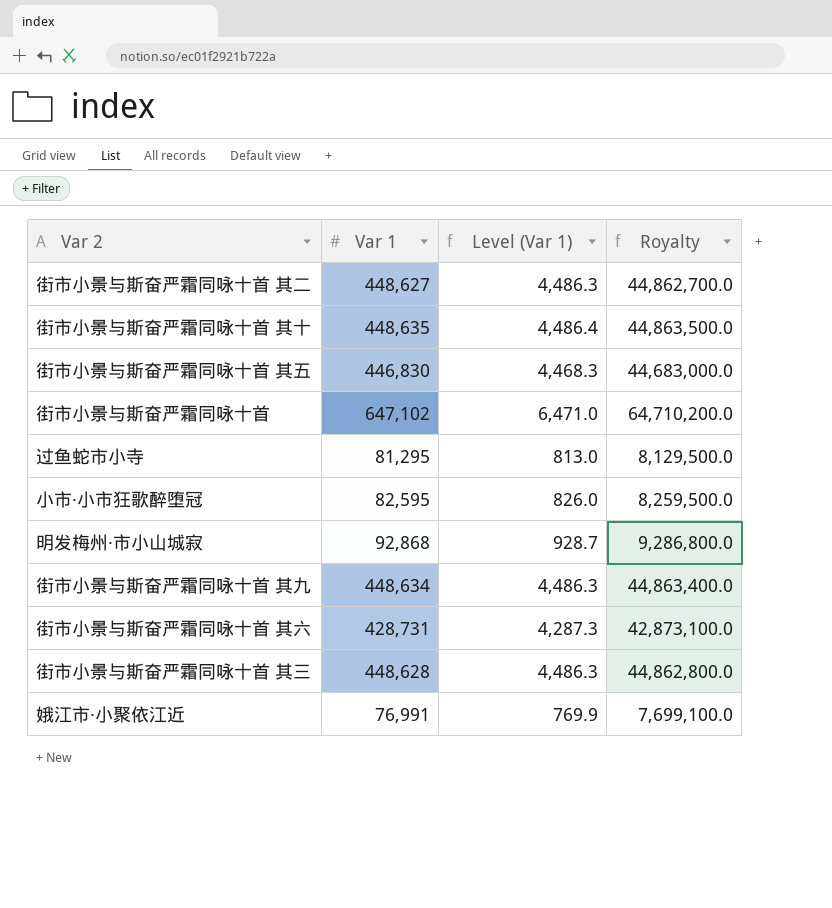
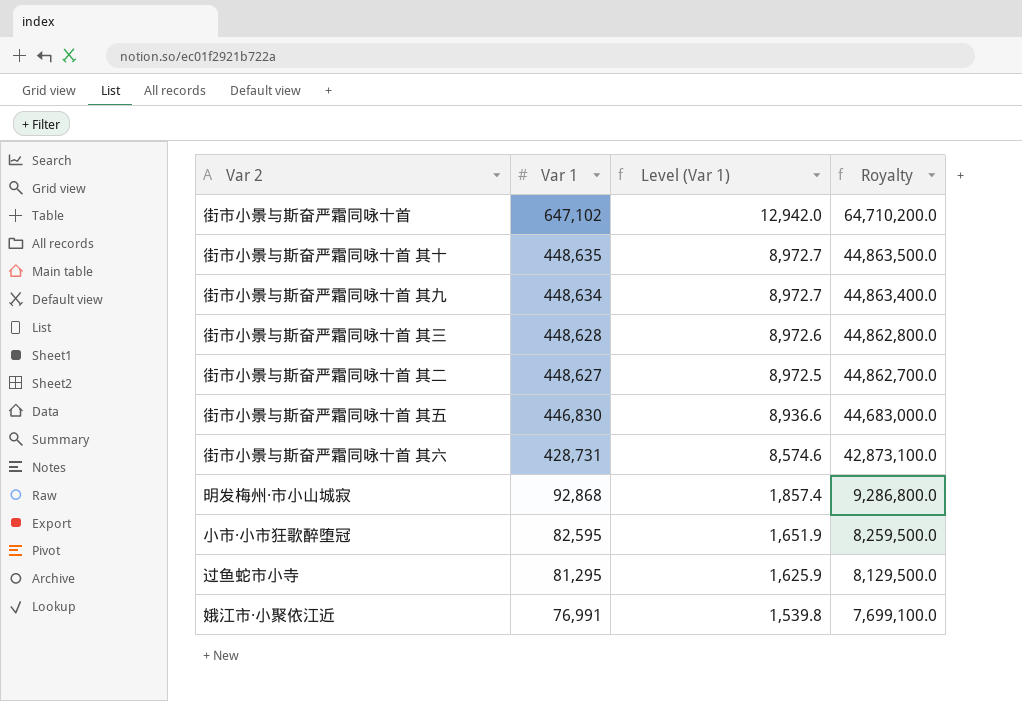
row order: none -> Var 1 descending
column Level (Var 1) | formula: [Var 1] * 0.01 -> [Var 1] * 0.02

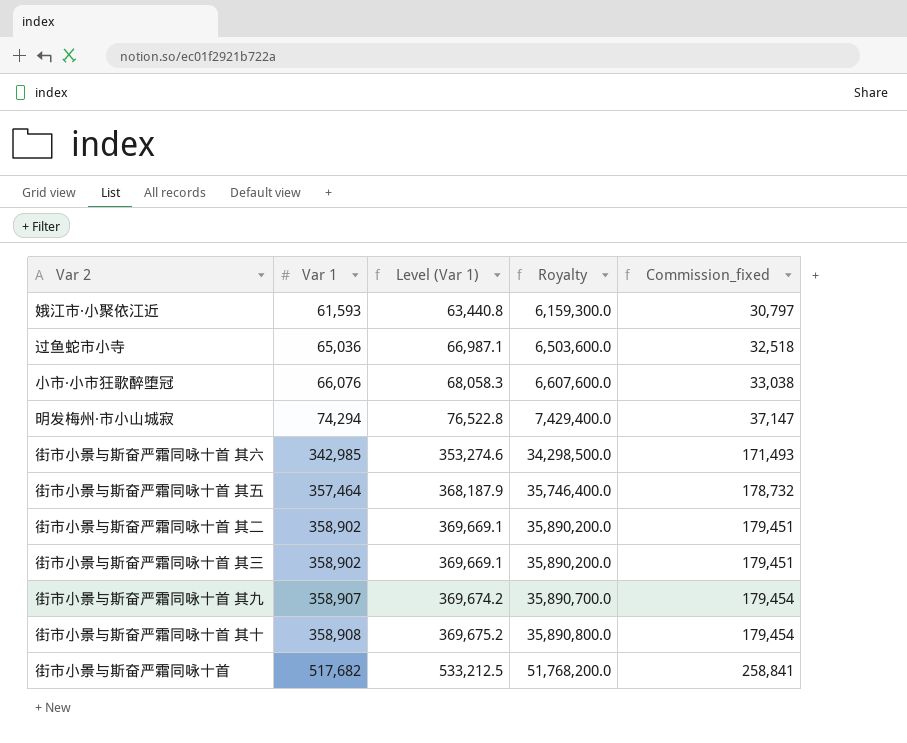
row order: Var 1 descending -> Var 1 ascending
column Level (Var 1) | formula: [Var 1] * 0.02 -> [Var 1] * 1.03
column Commission_fixed | formula: none -> [Var 1] * 0.5
娥江市·小聚依江近 | Var 1: 76,991 -> 61,593
娥江市·小聚依江近 | Royalty: 7,699,100.0 -> 6,159,300.0
过鱼蛇市小寺 | Var 1: 81,295 -> 65,036
过鱼蛇市小寺 | Royalty: 8,129,500.0 -> 6,503,600.0
小市·小市狂歌醉堕冠 | Var 1: 82,595 -> 66,076
小市·小市狂歌醉堕冠 | Royalty: 8,259,500.0 -> 6,607,600.0
明发梅州·市小山城寂 | Var 1: 92,868 -> 74,294
明发梅州·市小山城寂 | Royalty: 9,286,800.0 -> 7,429,400.0
街市小景与斯奋严霜同咏十首 其六 | Var 1: 428,731 -> 342,985
街市小景与斯奋严霜同咏十首 其六 | Royalty: 42,873,100.0 -> 34,298,500.0
街市小景与斯奋严霜同咏十首 其五 | Var 1: 446,830 -> 357,464
街市小景与斯奋严霜同咏十首 其五 | Royalty: 44,683,000.0 -> 35,746,400.0
街市小景与斯奋严霜同咏十首 其二 | Var 1: 448,627 -> 358,902
街市小景与斯奋严霜同咏十首 其二 | Royalty: 44,862,700.0 -> 35,890,200.0
街市小景与斯奋严霜同咏十首 其三 | Var 1: 448,628 -> 358,902
街市小景与斯奋严霜同咏十首 其三 | Royalty: 44,862,800.0 -> 35,890,200.0
街市小景与斯奋严霜同咏十首 其九 | Var 1: 448,634 -> 358,907
街市小景与斯奋严霜同咏十首 其九 | Royalty: 44,863,400.0 -> 35,890,700.0
街市小景与斯奋严霜同咏十首 其十 | Var 1: 448,635 -> 358,908
街市小景与斯奋严霜同咏十首 其十 | Royalty: 44,863,500.0 -> 35,890,800.0
街市小景与斯奋严霜同咏十首 | Var 1: 647,102 -> 517,682
街市小景与斯奋严霜同咏十首 | Royalty: 64,710,200.0 -> 51,768,200.0

